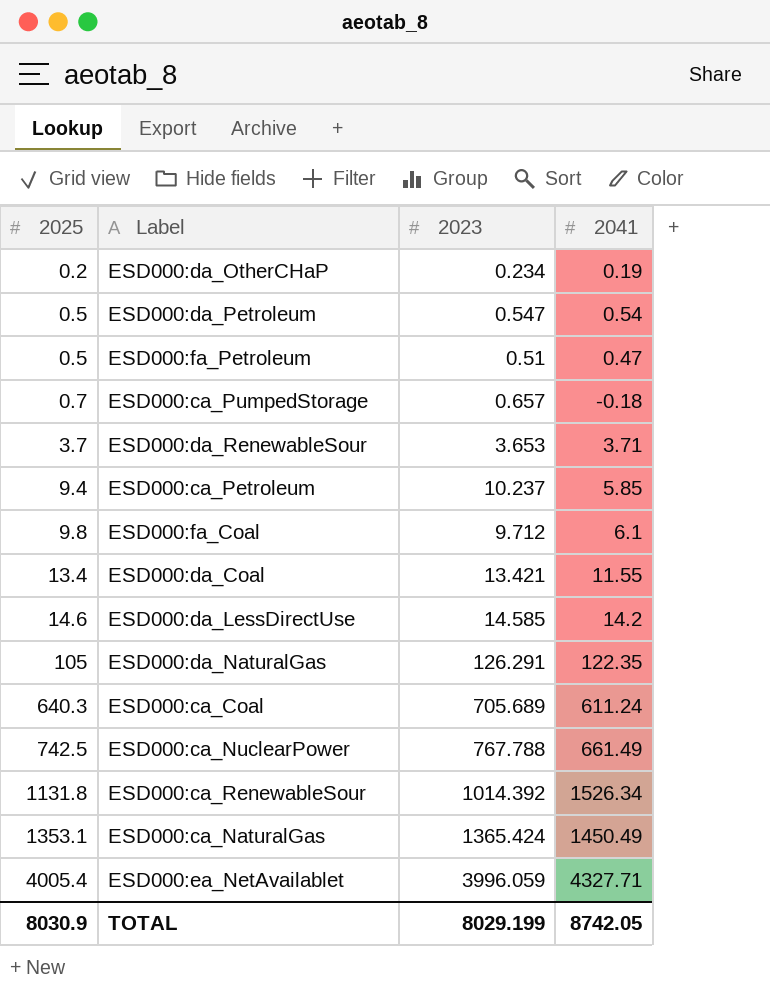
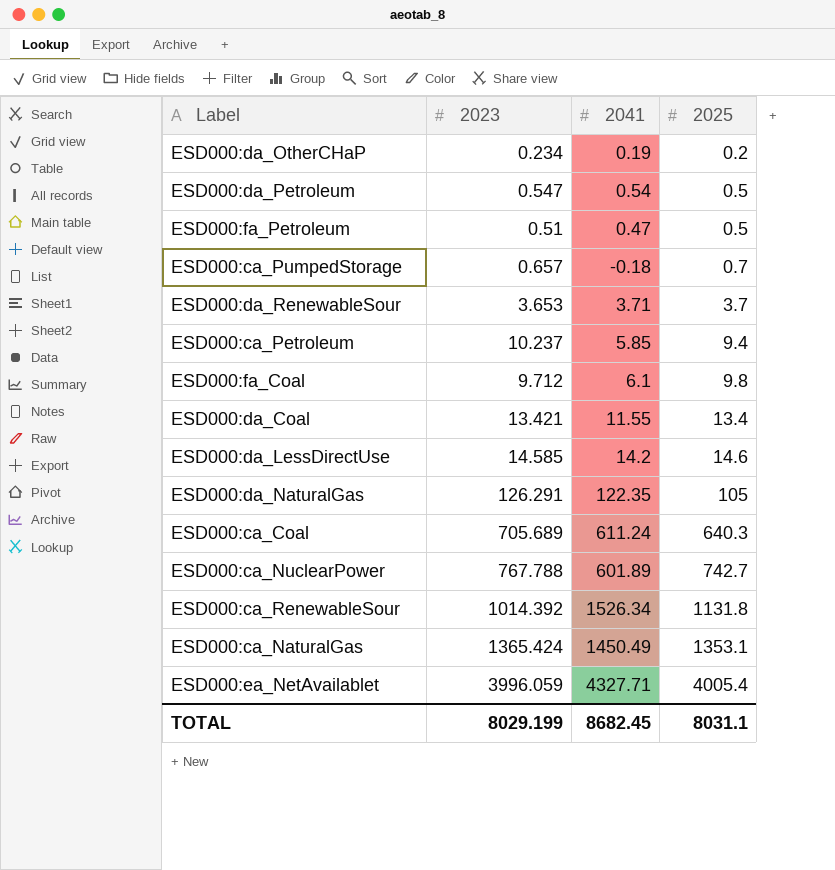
column 2025 | position: 1 -> 4
ESD000:ca_NuclearPower | 2041: 661.49 -> 601.89
ESD000:ca_NuclearPower | 2025: 742.5 -> 742.7
TOTAL | 2041: 8742.05 -> 8682.45
TOTAL | 2025: 8030.9 -> 8031.1

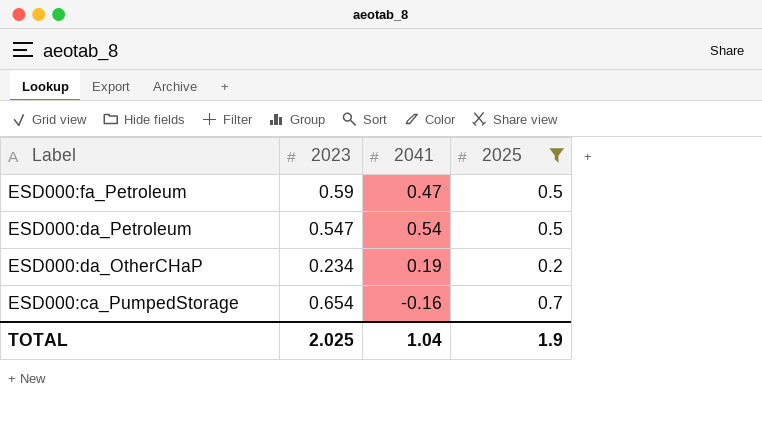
filter: none -> 2025 <= 0.7
row order: 2025 ascending -> Label descending
ESD000:fa_Petroleum | 2023: 0.51 -> 0.59
ESD000:ca_PumpedStorage | 2023: 0.657 -> 0.654
ESD000:ca_PumpedStorage | 2041: -0.18 -> -0.16
TOTAL | 2023: 8029.199 -> 2.025
TOTAL | 2041: 8682.45 -> 1.04
TOTAL | 2025: 8031.1 -> 1.9

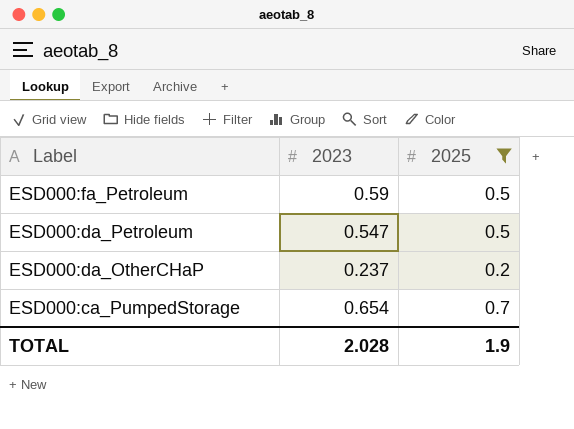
column 2041 | position: 3 -> none
ESD000:da_OtherCHaP | 2023: 0.234 -> 0.237
TOTAL | 2023: 2.025 -> 2.028

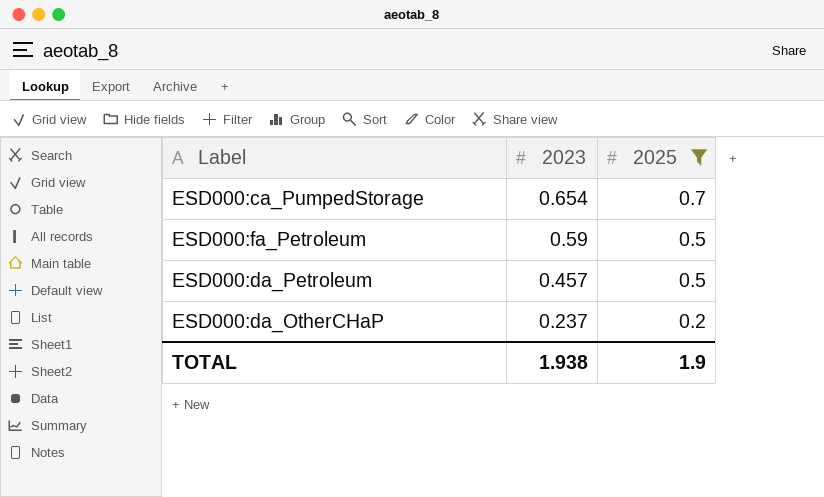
row order: Label descending -> 2023 descending
ESD000:da_Petroleum | 2023: 0.547 -> 0.457
TOTAL | 2023: 2.028 -> 1.938

